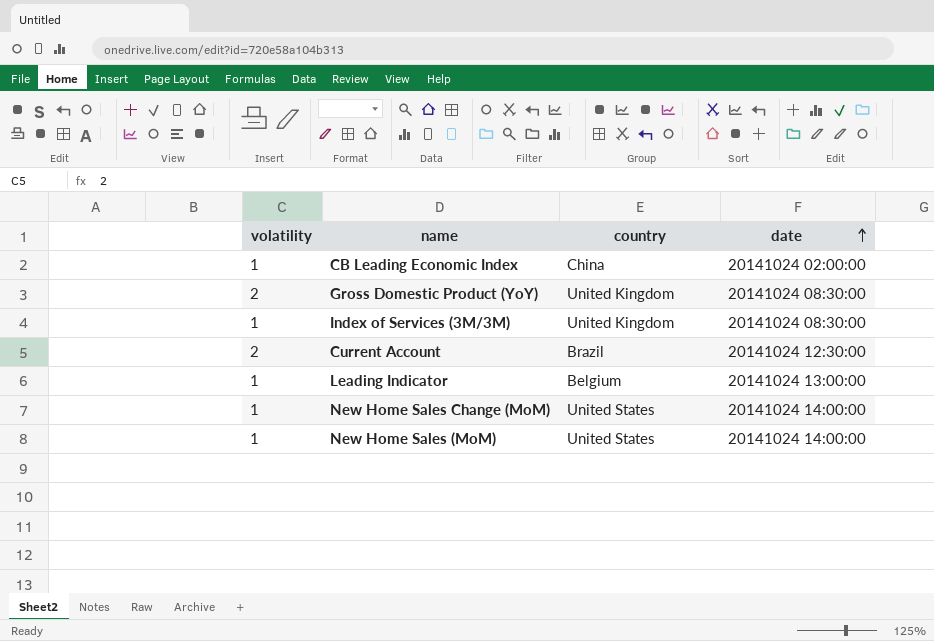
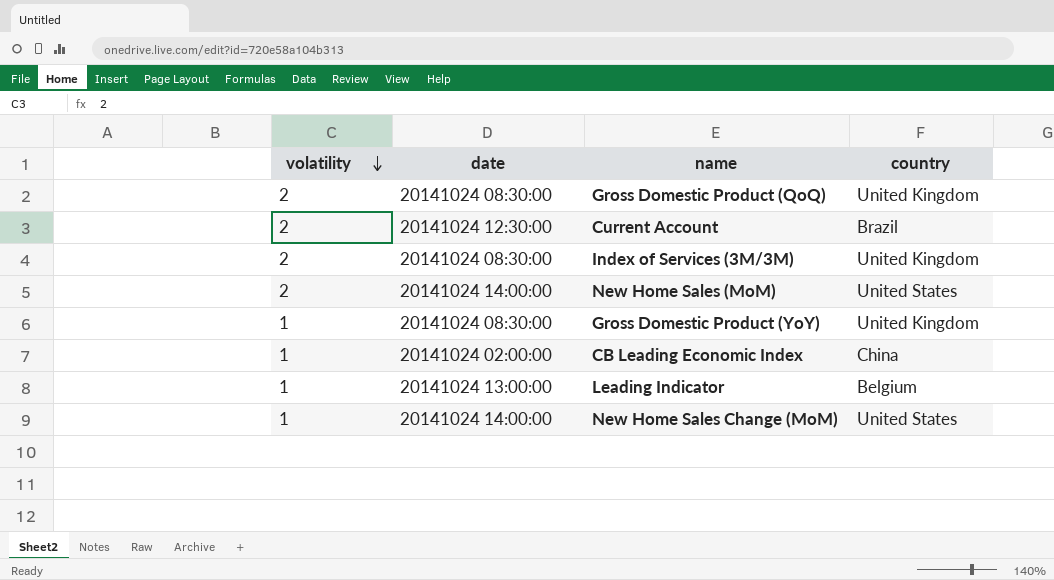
row order: date ascending -> volatility descending
column date | position: 4 -> 2
row Gross Domestic Product (QoQ): none -> 2 | 20141024 08:30:00 | United Kingdom
Index of Services (3M/3M) | volatility: 1 -> 2
New Home Sales (MoM) | volatility: 1 -> 2
Gross Domestic Product (YoY) | volatility: 2 -> 1

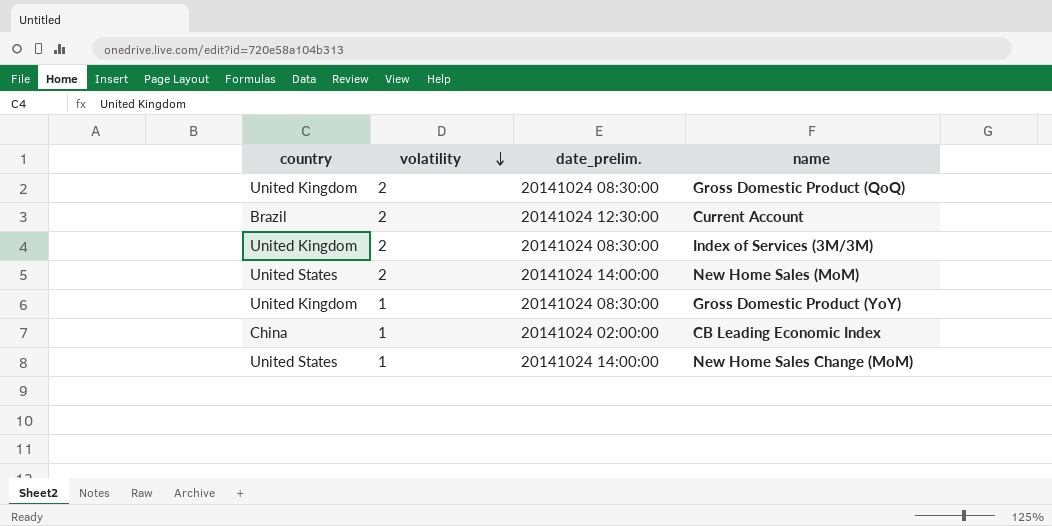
column country | position: 4 -> 1
column name: date -> date_prelim.
row Leading Indicator: 1 | 20141024 13:00:00 | Belgium -> none

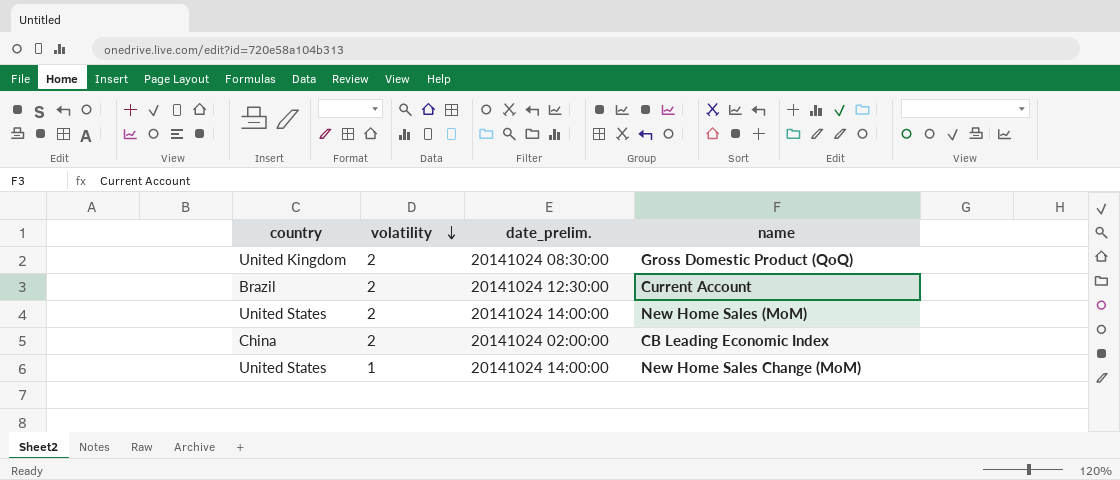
row Index of Services (3M/3M): United Kingdom | 2 | 20141024 08:30:00 -> none
row Gross Domestic Product (YoY): United Kingdom | 1 | 20141024 08:30:00 -> none
CB Leading Economic Index | volatility: 1 -> 2

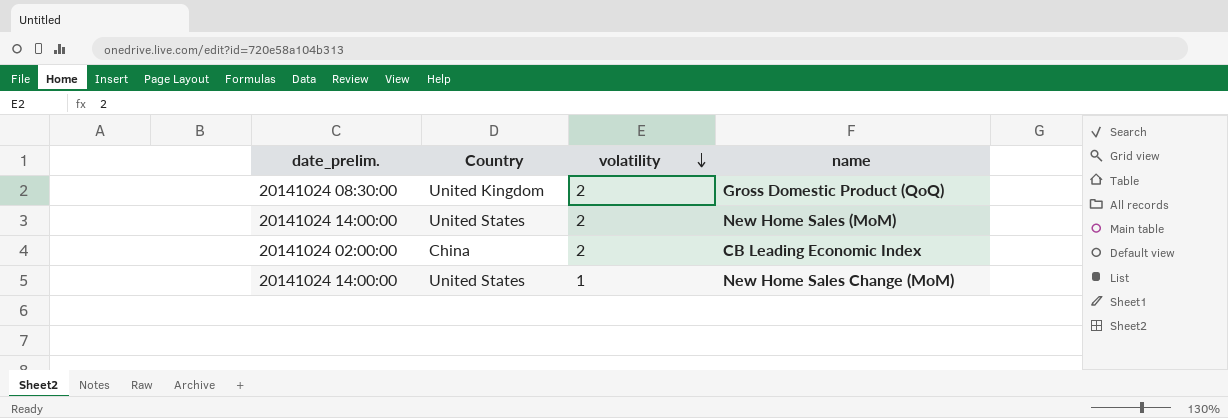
column date_prelim. | position: 3 -> 1
column name: country -> Country
row Current Account: Brazil | 2 | 20141024 12:30:00 -> none

